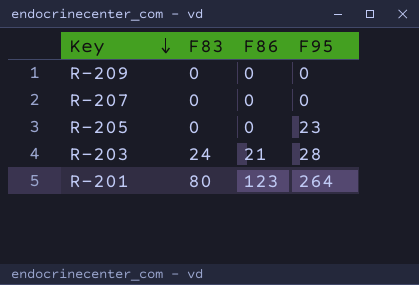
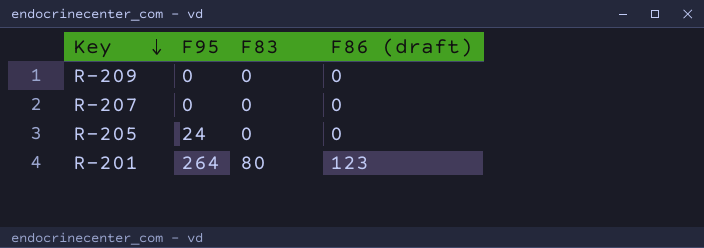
column F95 | position: 4 -> 2
column name: F86 -> F86 (draft)
row R-203: 24 | 21 | 28 -> none
R-205 | F95: 23 -> 24

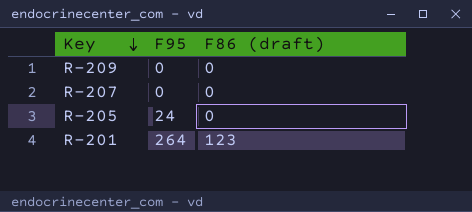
column F83 | position: 3 -> none

